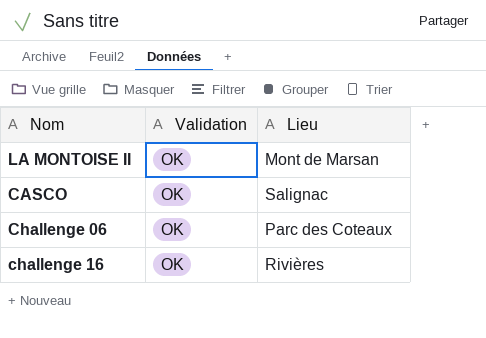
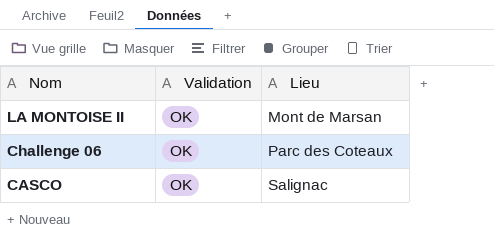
row order: none -> Nom descending
row challenge 16: OK | Rivières -> none

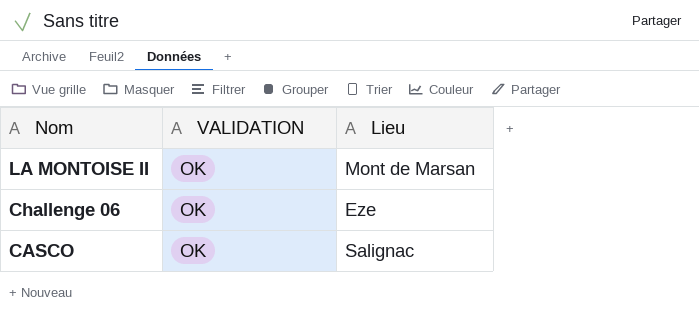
column name: Validation -> VALIDATION
Challenge 06 | Lieu: Parc des Coteaux -> Eze

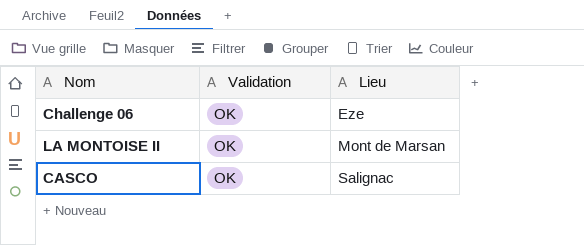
row order: Nom descending -> Lieu ascending
column name: VALIDATION -> Validation

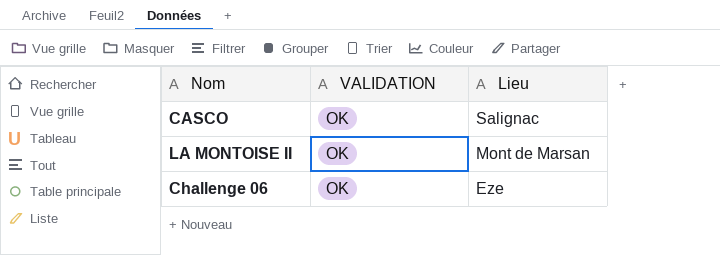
row order: Lieu ascending -> Lieu descending
column name: Validation -> VALIDATION

